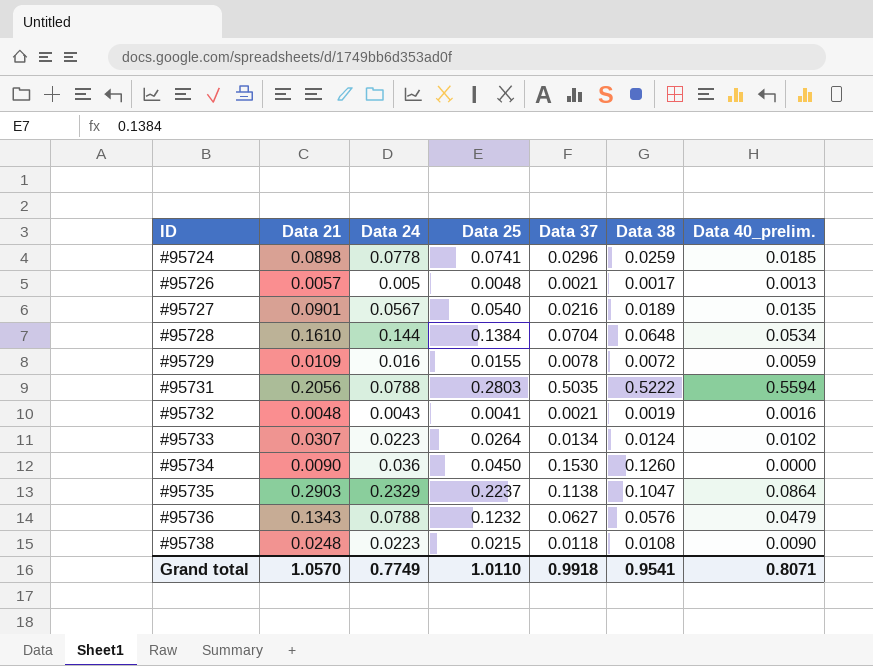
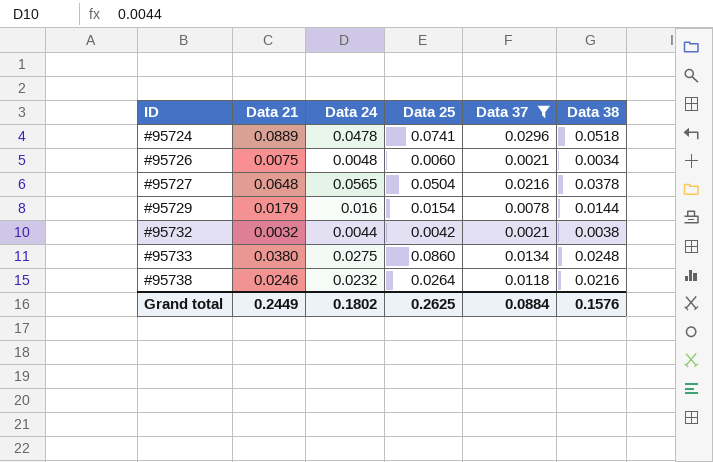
filter: none -> Data 37 <= 0.0296
column Data 40_prelim. | position: 7 -> none
#95724 | Data 21: 0.0898 -> 0.0889
#95724 | Data 24: 0.0778 -> 0.0478
#95724 | Data 38: 0.0259 -> 0.0518
#95726 | Data 21: 0.0057 -> 0.0075
#95726 | Data 24: 0.005 -> 0.0048
#95726 | Data 25: 0.0048 -> 0.0060
#95726 | Data 38: 0.0017 -> 0.0034
#95727 | Data 21: 0.0901 -> 0.0648
#95727 | Data 24: 0.0567 -> 0.0565
#95727 | Data 25: 0.0540 -> 0.0504
#95727 | Data 38: 0.0189 -> 0.0378
#95729 | Data 21: 0.0109 -> 0.0179
#95729 | Data 25: 0.0155 -> 0.0154
#95729 | Data 38: 0.0072 -> 0.0144
#95732 | Data 21: 0.0048 -> 0.0032
#95732 | Data 24: 0.0043 -> 0.0044
#95732 | Data 25: 0.0041 -> 0.0042
#95732 | Data 38: 0.0019 -> 0.0038
#95733 | Data 21: 0.0307 -> 0.0380
#95733 | Data 24: 0.0223 -> 0.0275
#95733 | Data 25: 0.0264 -> 0.0860
#95733 | Data 38: 0.0124 -> 0.0248
#95738 | Data 21: 0.0248 -> 0.0246
#95738 | Data 24: 0.0223 -> 0.0232
#95738 | Data 25: 0.0215 -> 0.0264
#95738 | Data 38: 0.0108 -> 0.0216
Grand total | Data 21: 1.0570 -> 0.2449
Grand total | Data 24: 0.7749 -> 0.1802
Grand total | Data 25: 1.0110 -> 0.2625
Grand total | Data 37: 0.9918 -> 0.0884
Grand total | Data 38: 0.9541 -> 0.1576

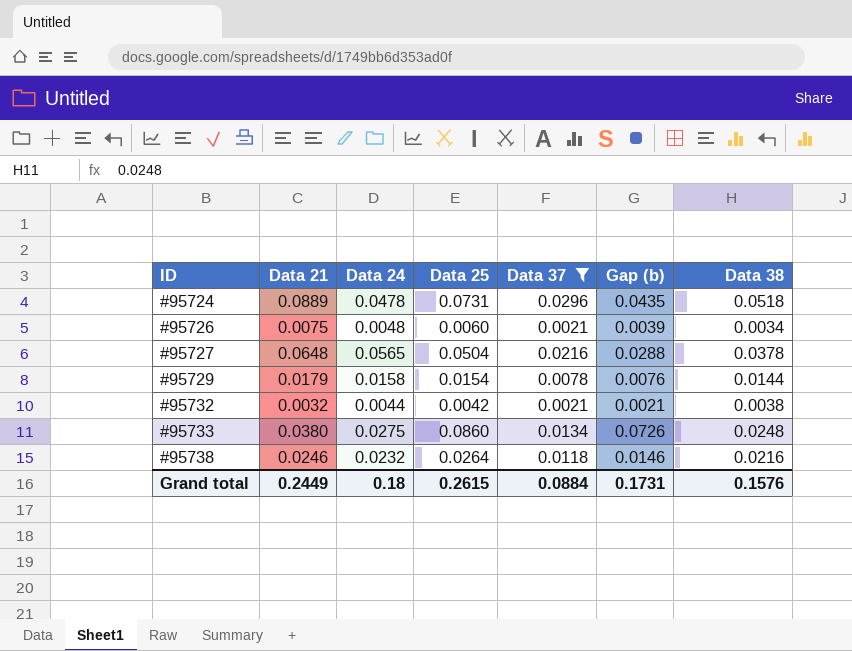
column Gap (b) | formula: none -> [Data 25] - [Data 37]
#95724 | Data 25: 0.0741 -> 0.0731
#95729 | Data 24: 0.016 -> 0.0158
Grand total | Data 24: 0.1802 -> 0.18
Grand total | Data 25: 0.2625 -> 0.2615

